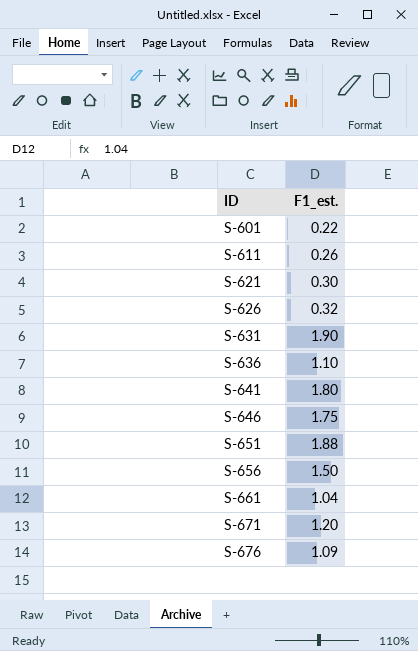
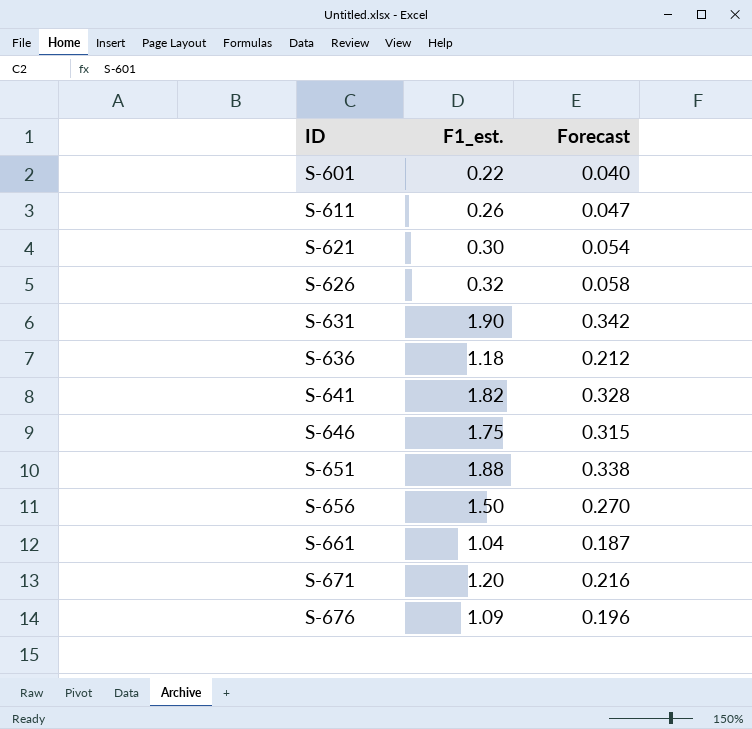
column Forecast | formula: none -> [F1_est.] * 0.18
S-636 | F1_est.: 1.10 -> 1.18
S-641 | F1_est.: 1.80 -> 1.82

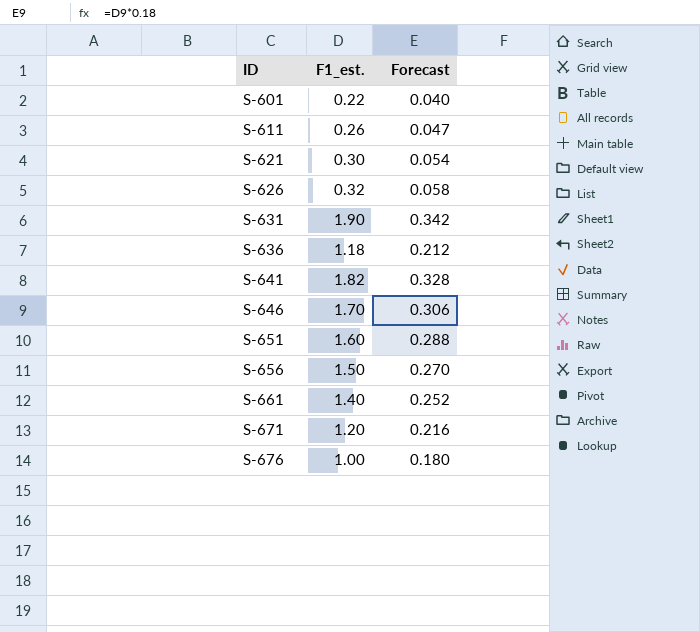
S-646 | F1_est.: 1.75 -> 1.70
S-646 | Forecast: 0.315 -> 0.306
S-651 | F1_est.: 1.88 -> 1.60
S-651 | Forecast: 0.338 -> 0.288
S-661 | F1_est.: 1.04 -> 1.40
S-661 | Forecast: 0.187 -> 0.252
S-676 | F1_est.: 1.09 -> 1.00
S-676 | Forecast: 0.196 -> 0.180

